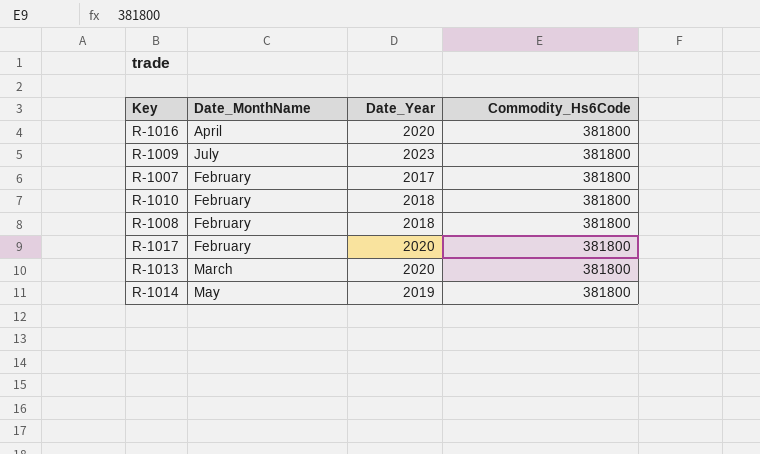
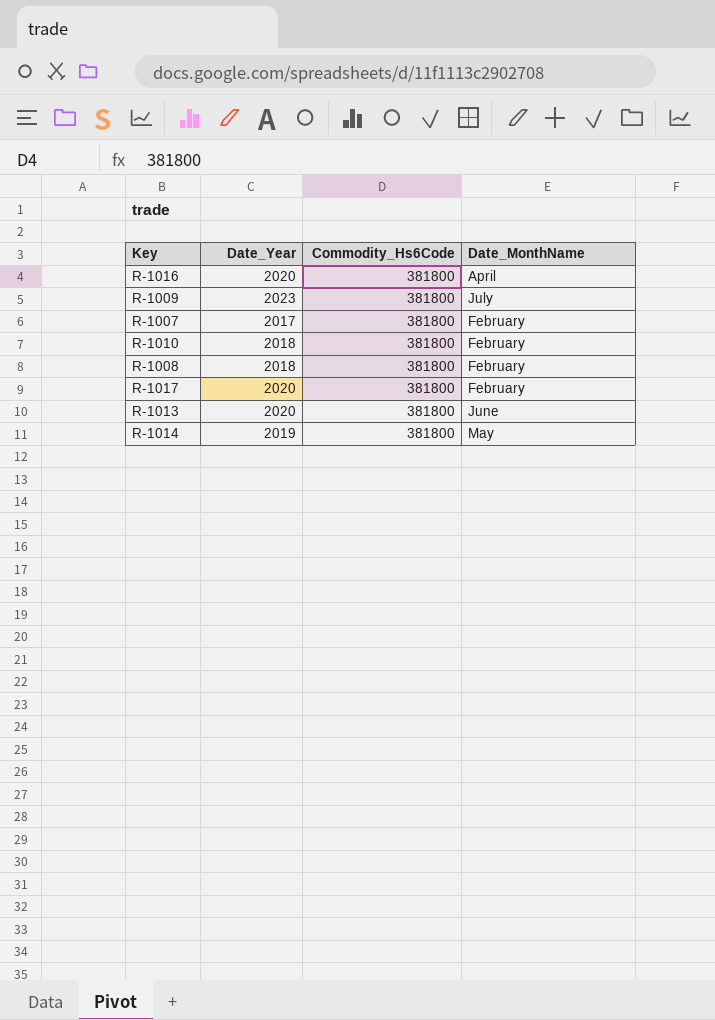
column Date_MonthName | position: 2 -> 4
R-1013 | Date_MonthName: March -> June

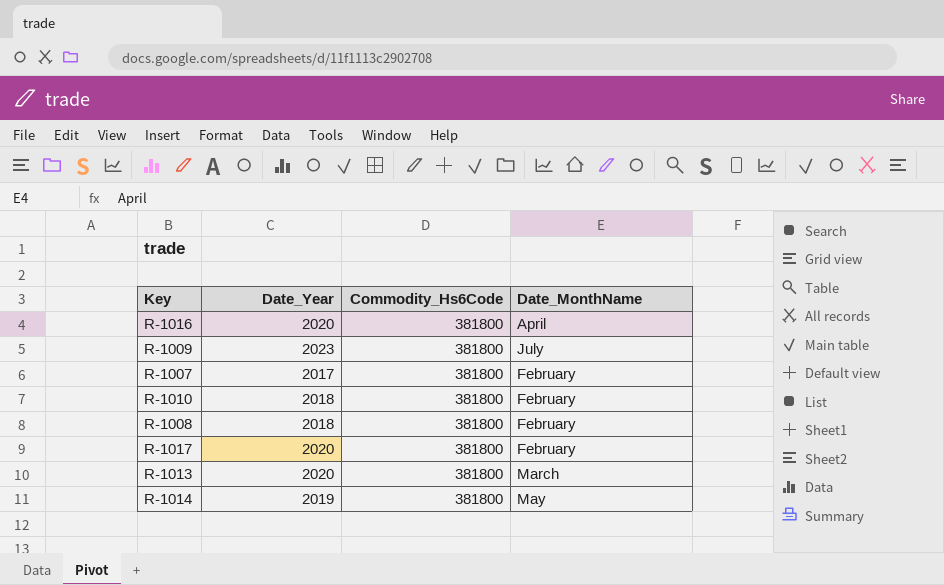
R-1013 | Date_MonthName: June -> March

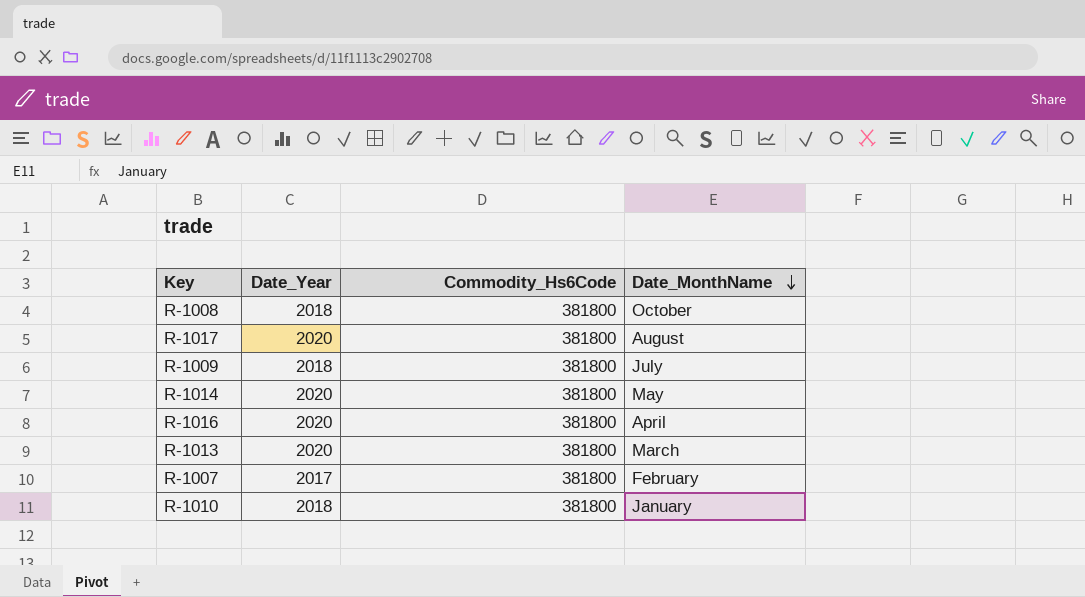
row order: none -> Date_MonthName descending
R-1008 | Date_MonthName: February -> October
R-1017 | Date_MonthName: February -> August
R-1009 | Date_Year: 2023 -> 2018
R-1014 | Date_Year: 2019 -> 2020
R-1010 | Date_MonthName: February -> January

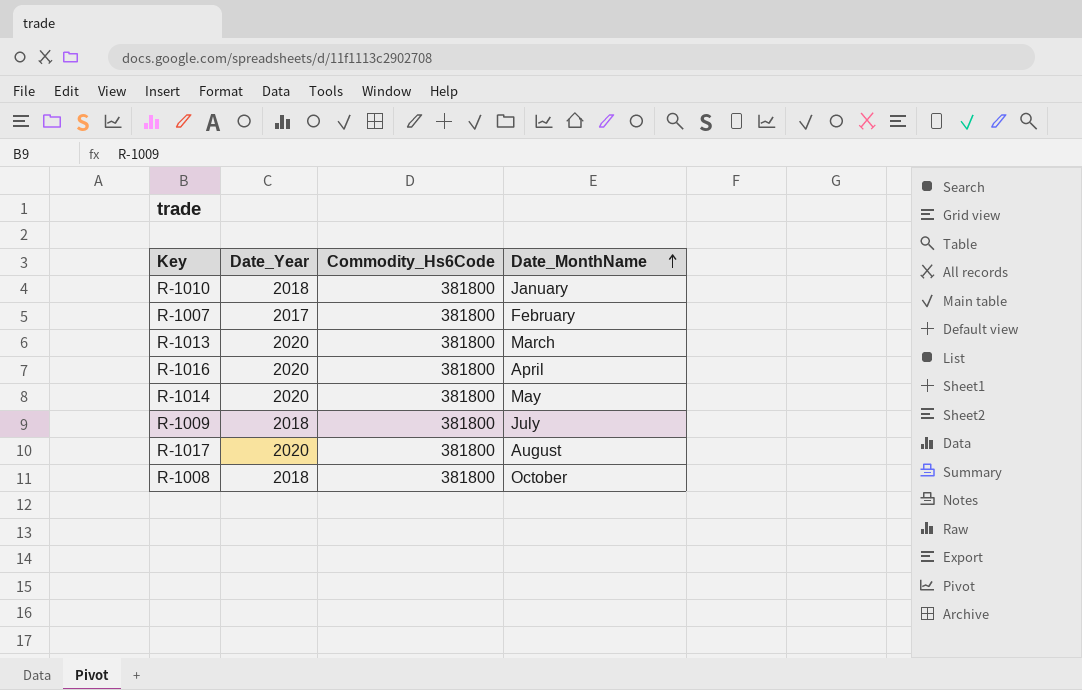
row order: Date_MonthName descending -> Date_MonthName ascending

